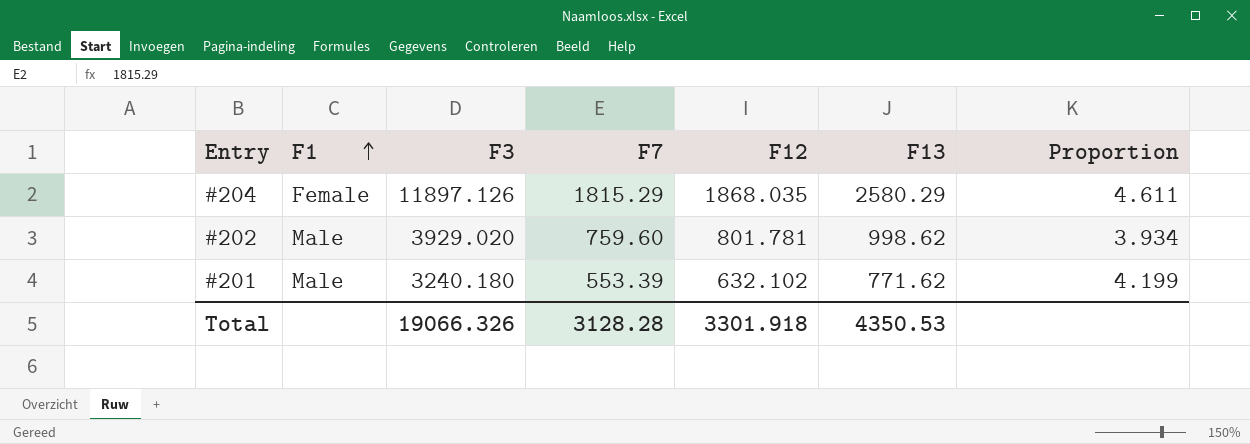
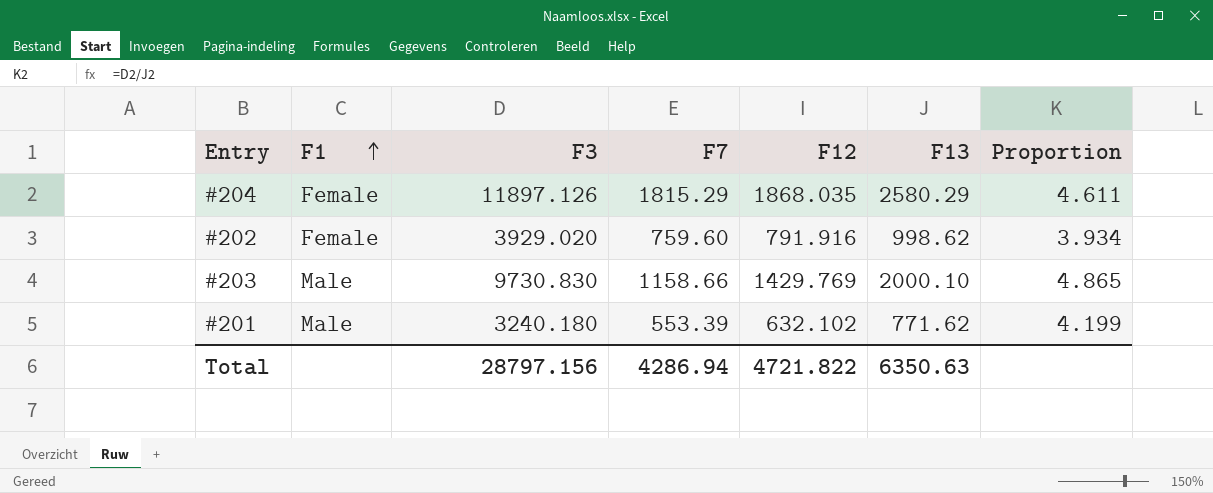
#202 | F1: Male -> Female
#202 | F12: 801.781 -> 791.916
row #203: none -> Male | 9730.830 | 1158.66 | 1429.769 | 2000.10 | 4.865
Total | F3: 19066.326 -> 28797.156
Total | F7: 3128.28 -> 4286.94
Total | F12: 3301.918 -> 4721.822
Total | F13: 4350.53 -> 6350.63

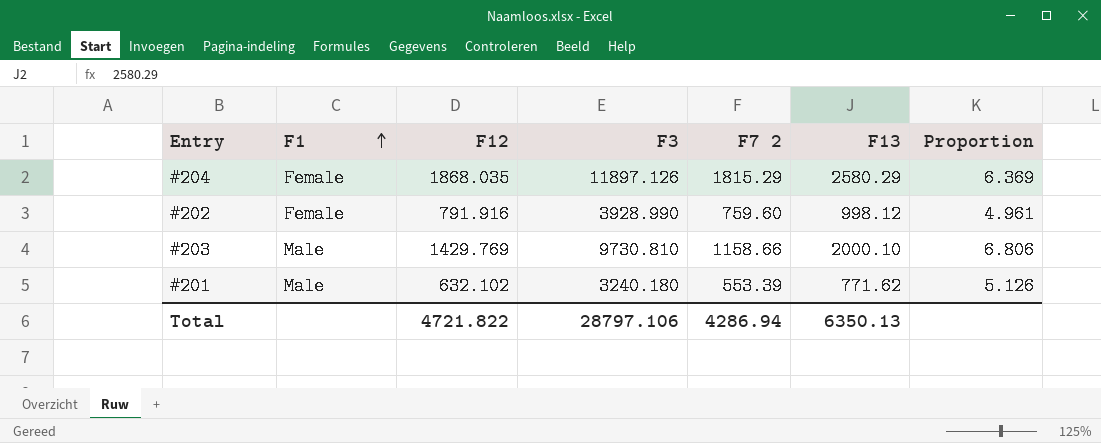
column F12 | position: 5 -> 3
column name: F7 -> F7 2
column Proportion | formula: [F3] / [F13] -> [F3] / [F12]
#202 | F3: 3929.020 -> 3928.990
#202 | F13: 998.62 -> 998.12
#203 | F3: 9730.830 -> 9730.810
Total | F3: 28797.156 -> 28797.106
Total | F13: 6350.63 -> 6350.13

